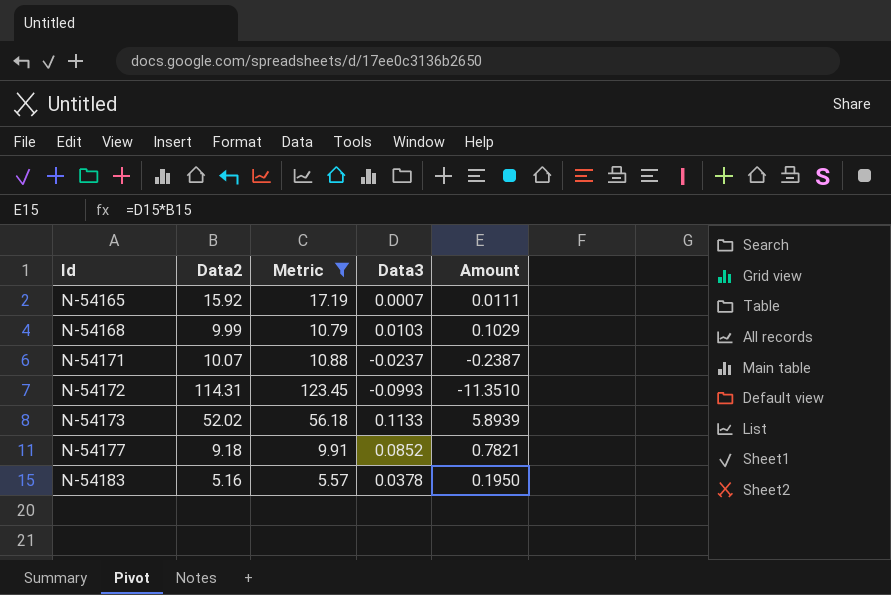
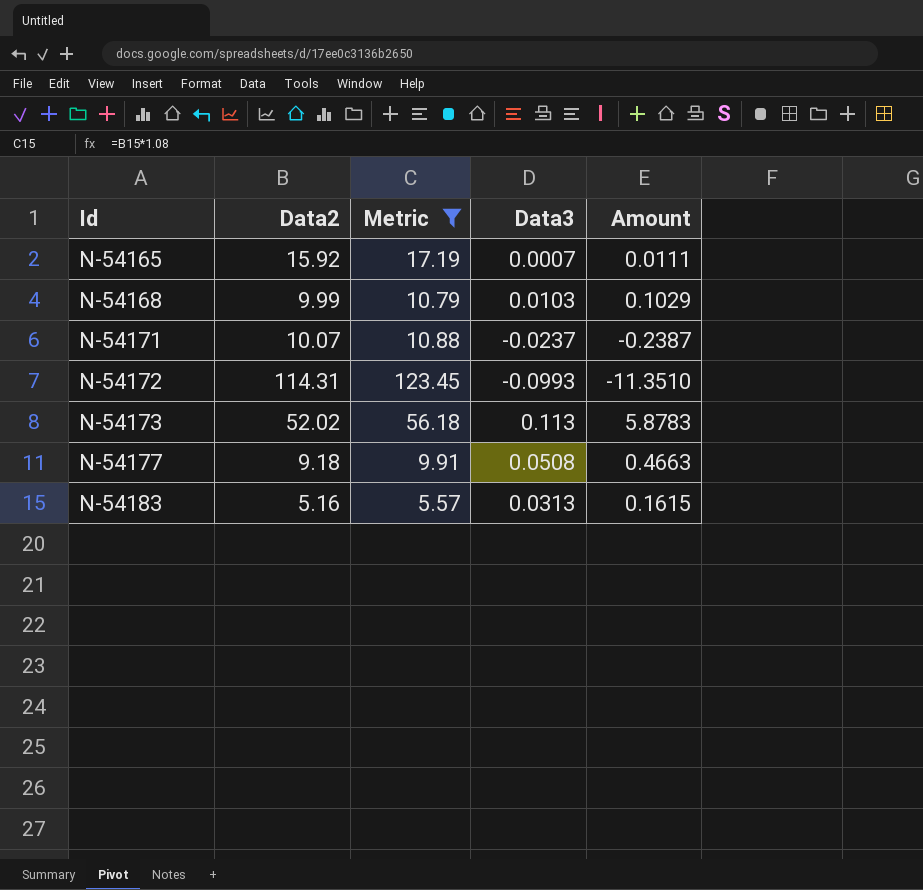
N-54173 | Data3: 0.1133 -> 0.113
N-54173 | Amount: 5.8939 -> 5.8783
N-54177 | Data3: 0.0852 -> 0.0508
N-54177 | Amount: 0.7821 -> 0.4663
N-54183 | Data3: 0.0378 -> 0.0313
N-54183 | Amount: 0.1950 -> 0.1615

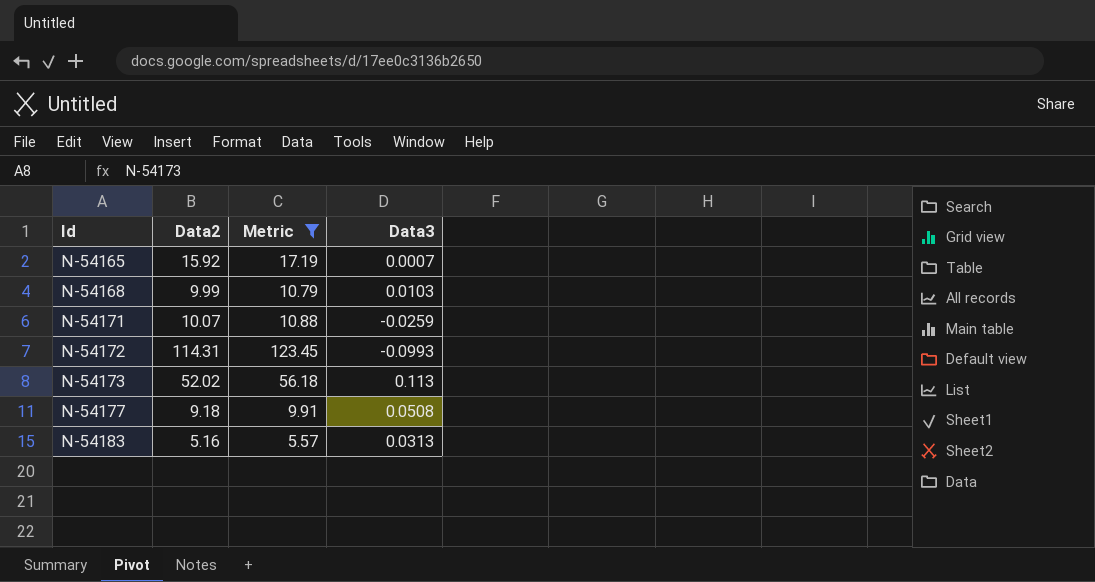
column Amount | formula: [Data2] * [Data3] -> none
N-54171 | Data3: -0.0237 -> -0.0259

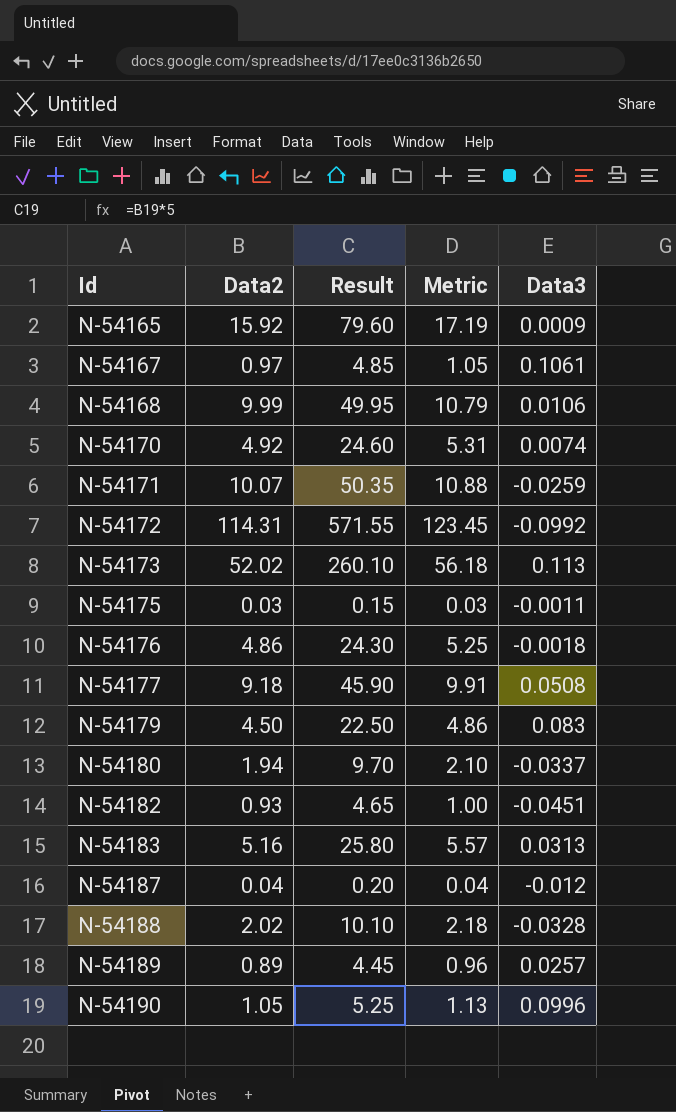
filter: Metric >= 5.57 -> none
column Result | formula: none -> [Data2] * 5
N-54165 | Data3: 0.0007 -> 0.0009
N-54168 | Data3: 0.0103 -> 0.0106
N-54172 | Data3: -0.0993 -> -0.0992

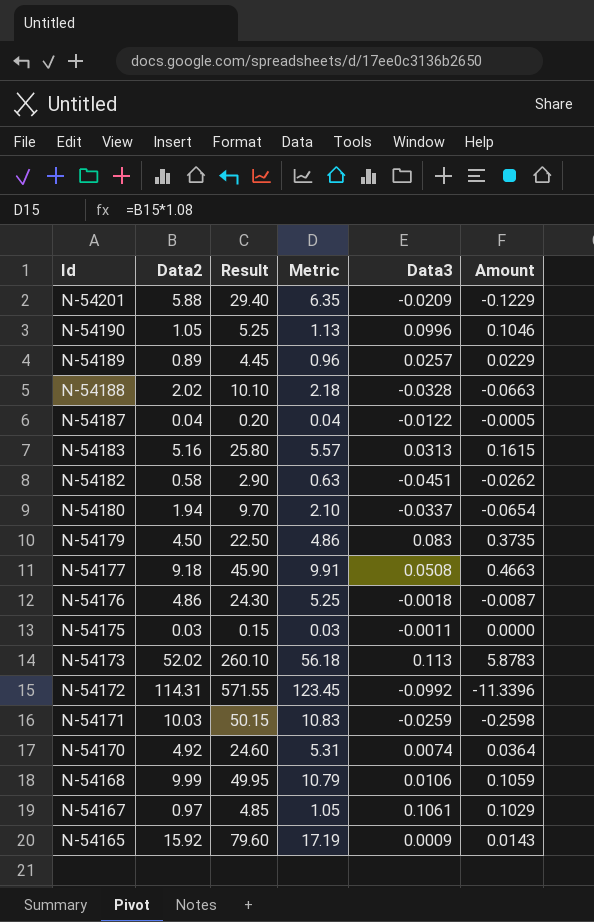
row order: Id ascending -> Id descending
column Amount | formula: none -> [Data2] * [Data3]
row N-54201: none -> 5.88 | 29.40 | 6.35 | -0.0209 | -0.1229
N-54187 | Data3: -0.012 -> -0.0122
N-54182 | Data2: 0.93 -> 0.58
N-54182 | Result: 4.65 -> 2.90
N-54182 | Metric: 1.00 -> 0.63
N-54171 | Data2: 10.07 -> 10.03
N-54171 | Result: 50.35 -> 50.15
N-54171 | Metric: 10.88 -> 10.83

